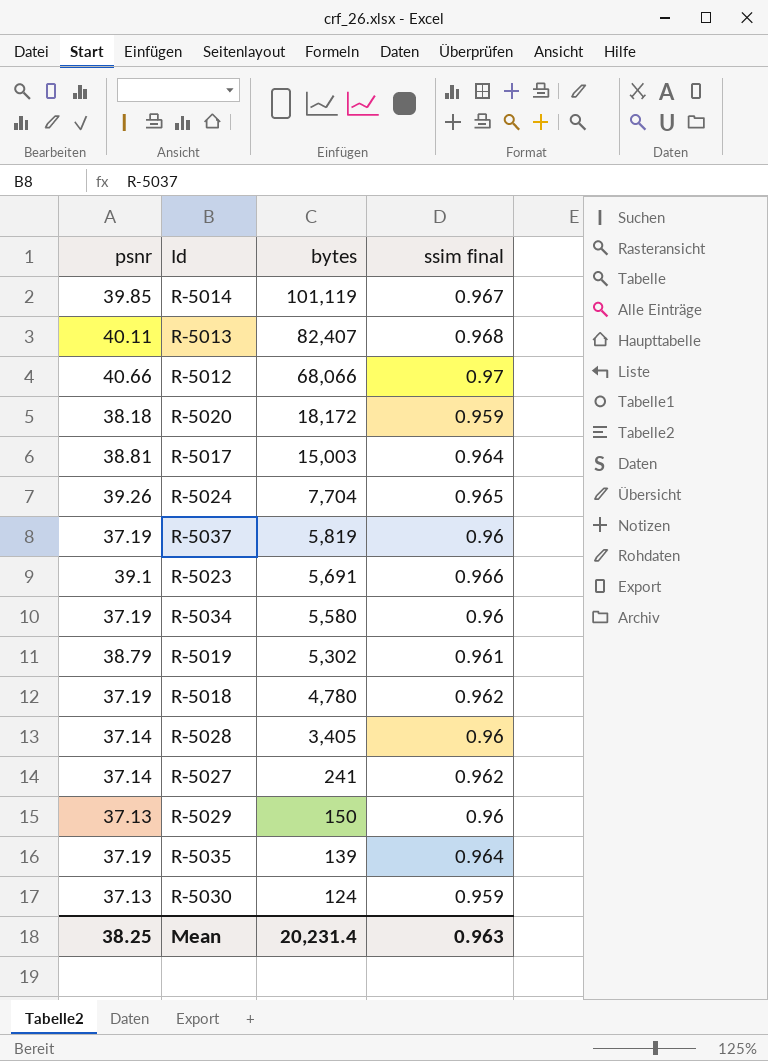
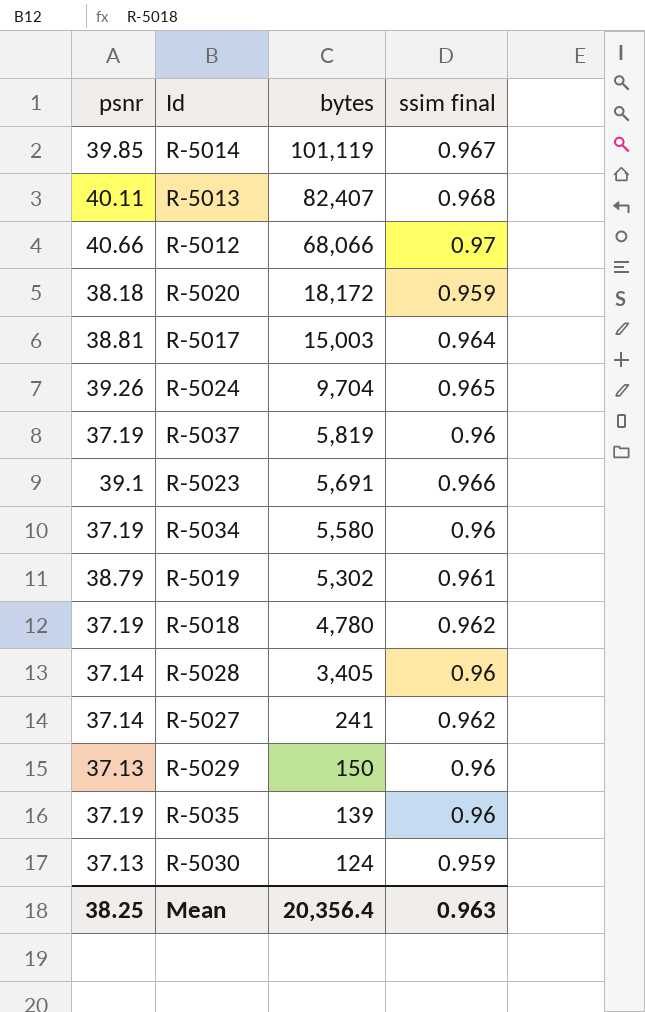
R-5024 | bytes: 7,704 -> 9,704
R-5035 | ssim final: 0.964 -> 0.96
Mean | bytes: 20,231.4 -> 20,356.4

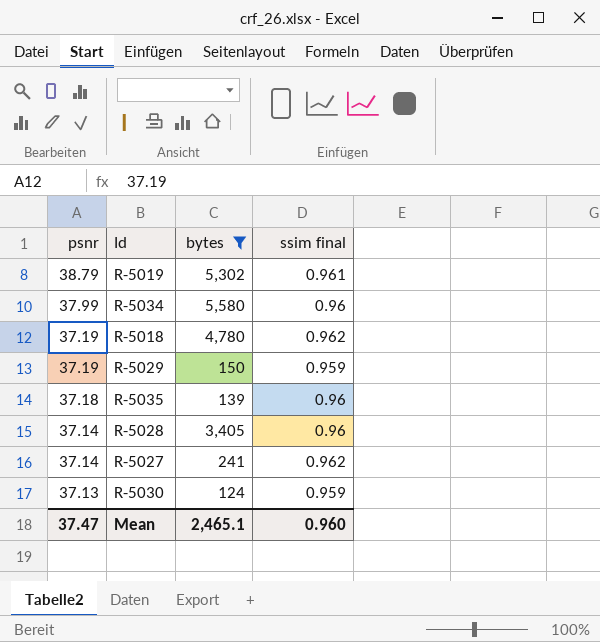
filter: none -> bytes <= 5,580
row order: bytes descending -> psnr descending
R-5034 | psnr: 37.19 -> 37.99
R-5029 | psnr: 37.13 -> 37.19
R-5029 | ssim final: 0.96 -> 0.959
R-5035 | psnr: 37.19 -> 37.18
Mean | psnr: 38.25 -> 37.47
Mean | bytes: 20,356.4 -> 2,465.1
Mean | ssim final: 0.963 -> 0.960

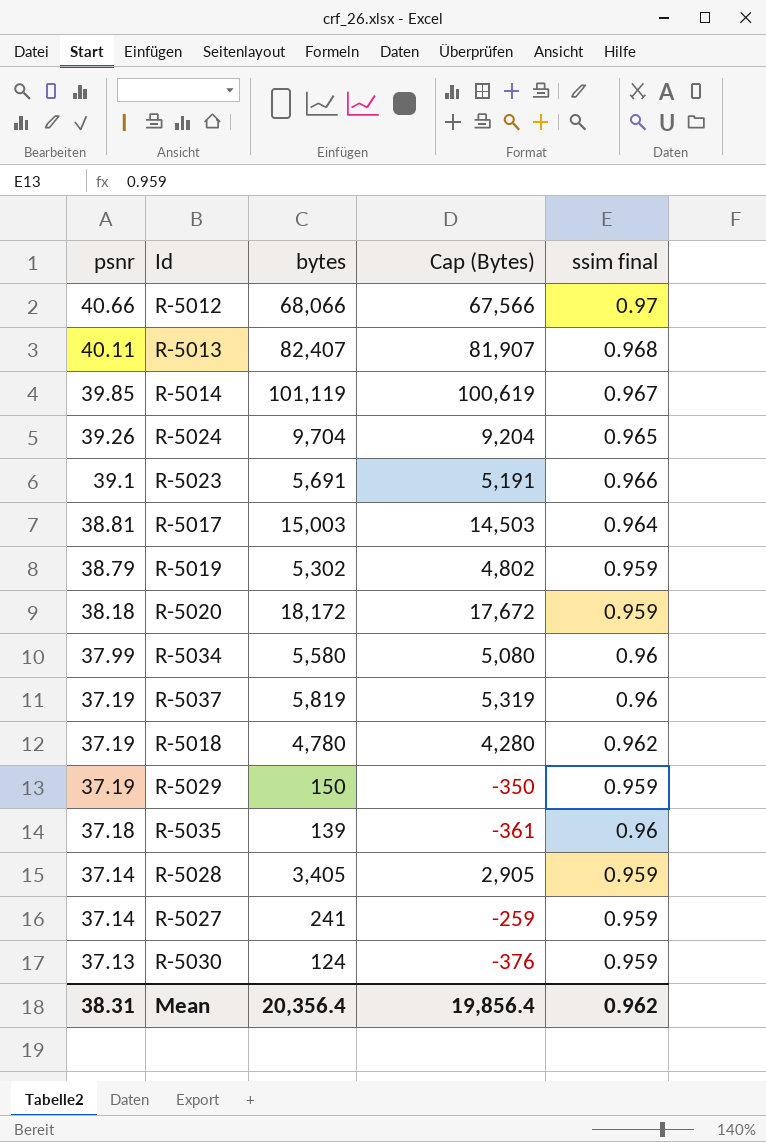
filter: bytes <= 5,580 -> none
column Cap (Bytes) | formula: none -> [bytes] - 500
R-5019 | ssim final: 0.961 -> 0.959
R-5028 | ssim final: 0.96 -> 0.959
R-5027 | ssim final: 0.962 -> 0.959
Mean | psnr: 37.47 -> 38.31
Mean | bytes: 2,465.1 -> 20,356.4
Mean | ssim final: 0.960 -> 0.962

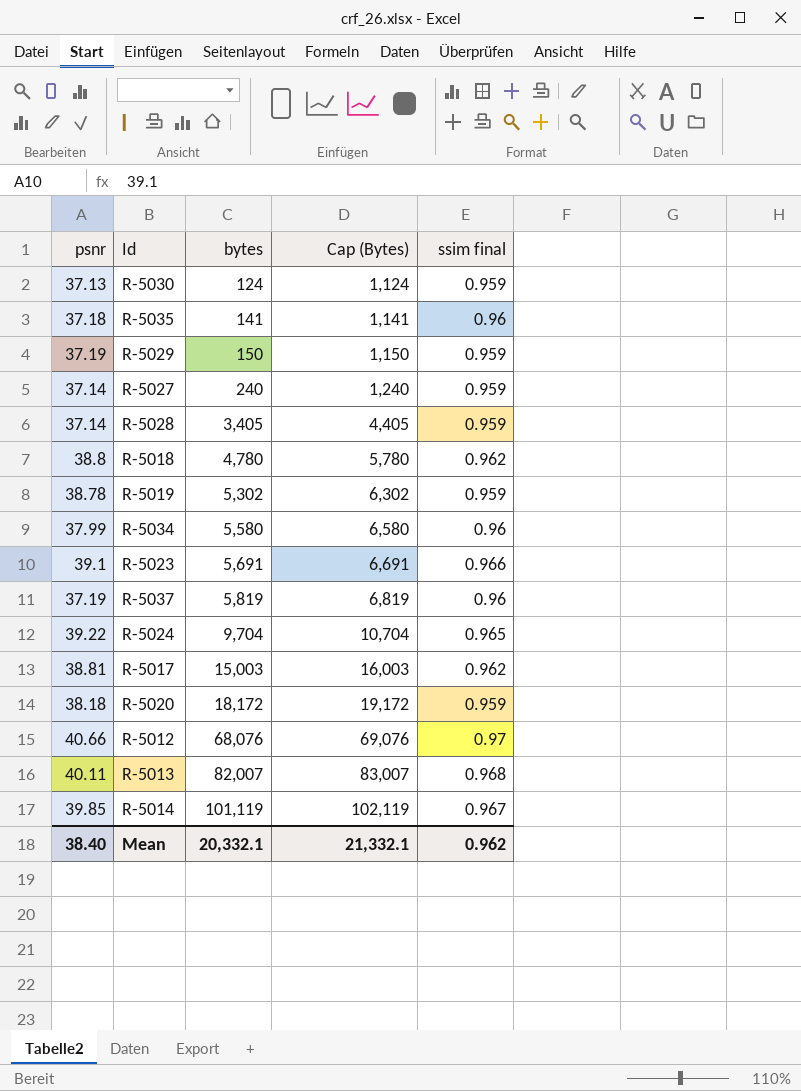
row order: psnr descending -> bytes ascending
column Cap (Bytes) | formula: [bytes] - 500 -> [bytes] + 1000
R-5035 | bytes: 139 -> 141
R-5027 | bytes: 241 -> 240
R-5018 | psnr: 37.19 -> 38.8
R-5019 | psnr: 38.79 -> 38.78
R-5024 | psnr: 39.26 -> 39.22
R-5017 | ssim final: 0.964 -> 0.962
R-5012 | bytes: 68,066 -> 68,076
R-5013 | bytes: 82,407 -> 82,007
Mean | psnr: 38.31 -> 38.40
Mean | bytes: 20,356.4 -> 20,332.1
Mean | Cap (Bytes): 19,856.4 -> 21,332.1

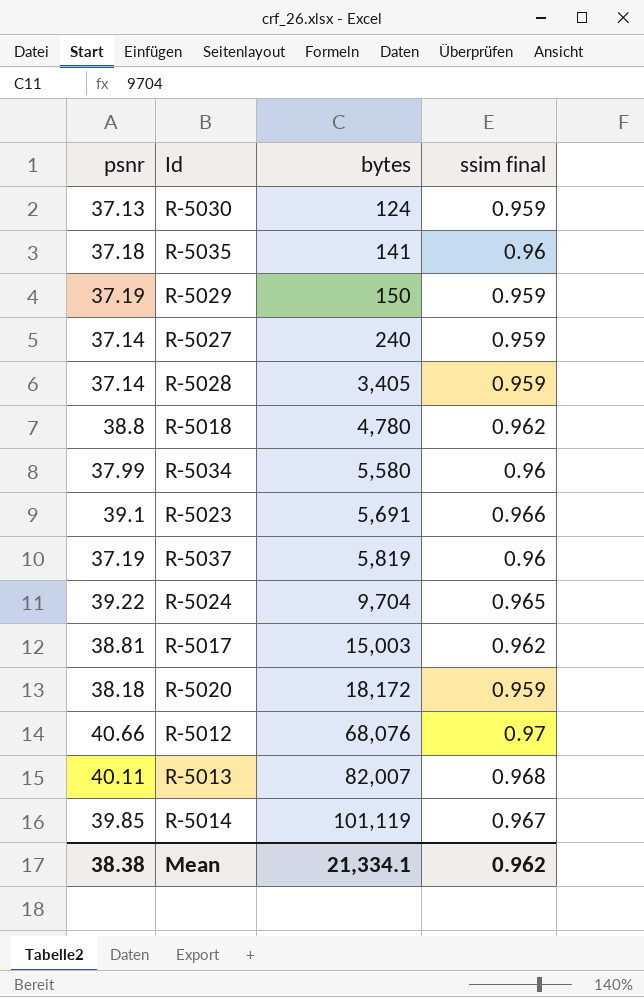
column Cap (Bytes) | formula: [bytes] + 1000 -> none
row R-5019: 38.78 | 5,302 | 6,302 | 0.959 -> none
Mean | psnr: 38.40 -> 38.38
Mean | bytes: 20,332.1 -> 21,334.1

